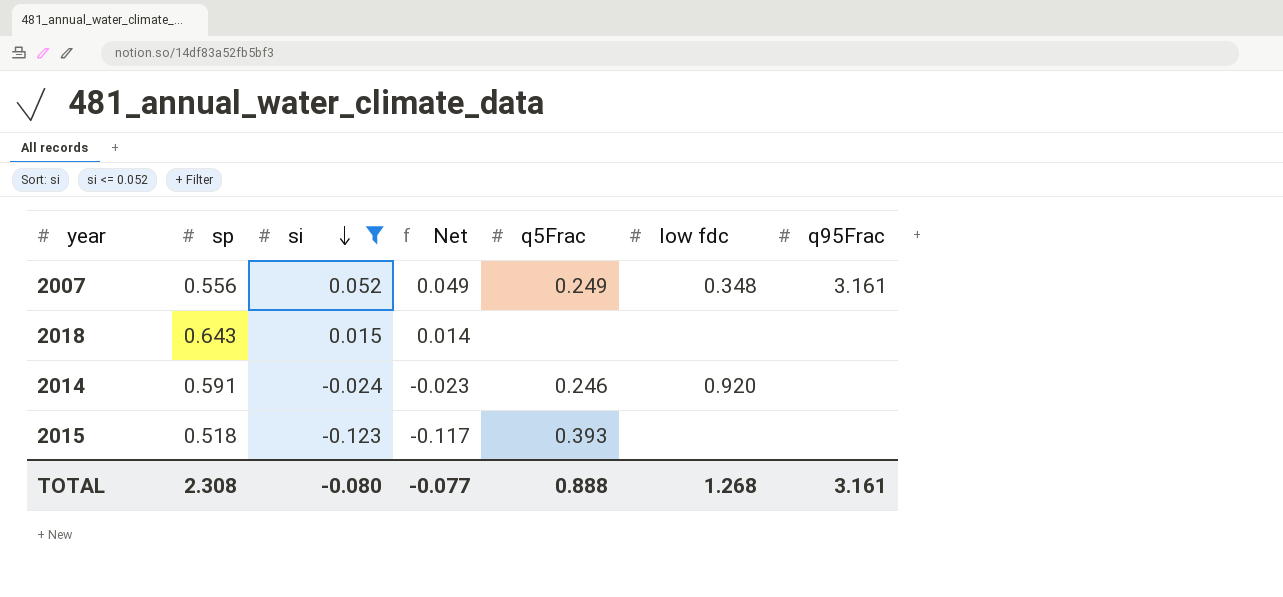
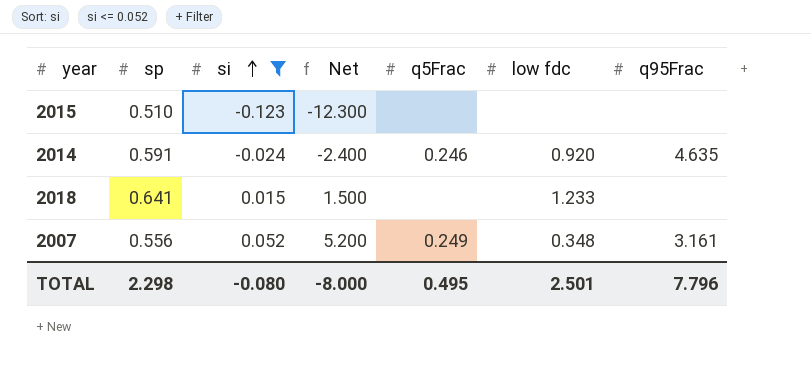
row order: si descending -> si ascending
column Net | formula: [si] * 0.95 -> [si] * 100
2015 | sp: 0.518 -> 0.510
2015 | q5Frac: 0.393 -> none
2014 | q95Frac: none -> 4.635
2018 | sp: 0.643 -> 0.641
2018 | low fdc: none -> 1.233
TOTAL | sp: 2.308 -> 2.298
TOTAL | Net: -0.077 -> -8.000
TOTAL | q5Frac: 0.888 -> 0.495
TOTAL | low fdc: 1.268 -> 2.501
TOTAL | q95Frac: 3.161 -> 7.796

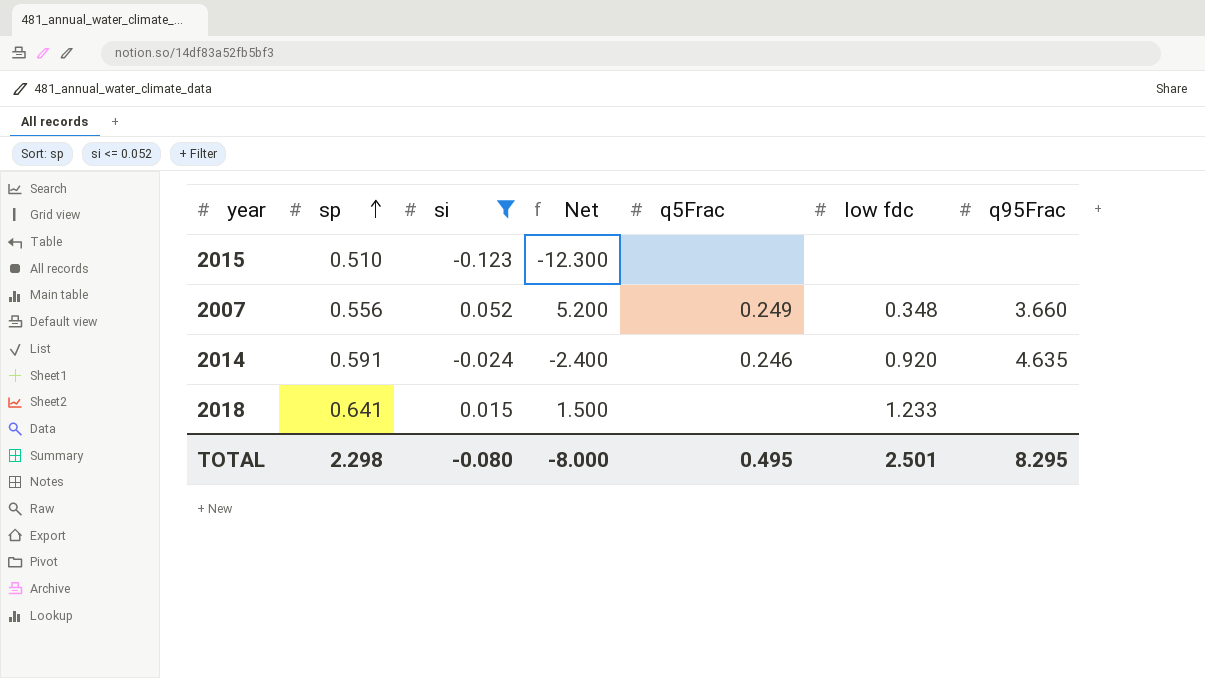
row order: si ascending -> sp ascending
2007 | q95Frac: 3.161 -> 3.660
TOTAL | q95Frac: 7.796 -> 8.295

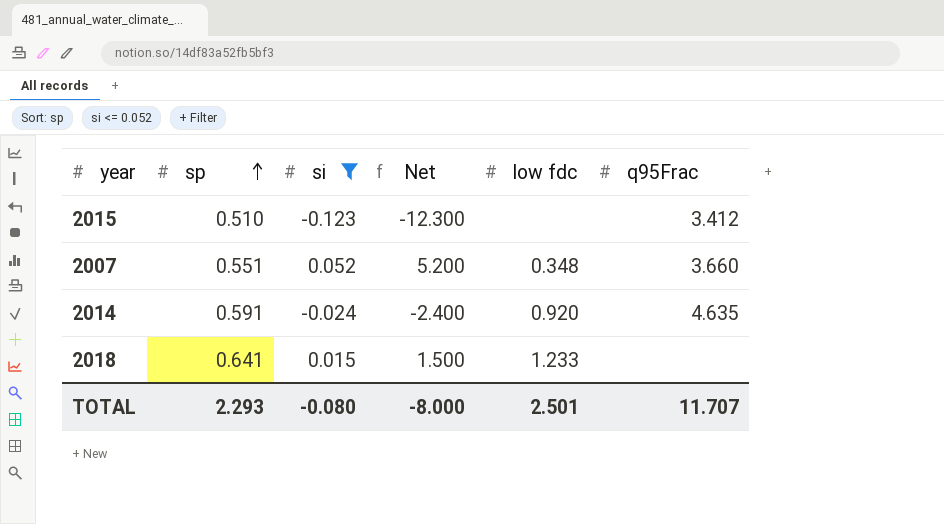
column q5Frac | position: 5 -> none
2015 | q95Frac: none -> 3.412
2007 | sp: 0.556 -> 0.551
TOTAL | sp: 2.298 -> 2.293
TOTAL | q95Frac: 8.295 -> 11.707

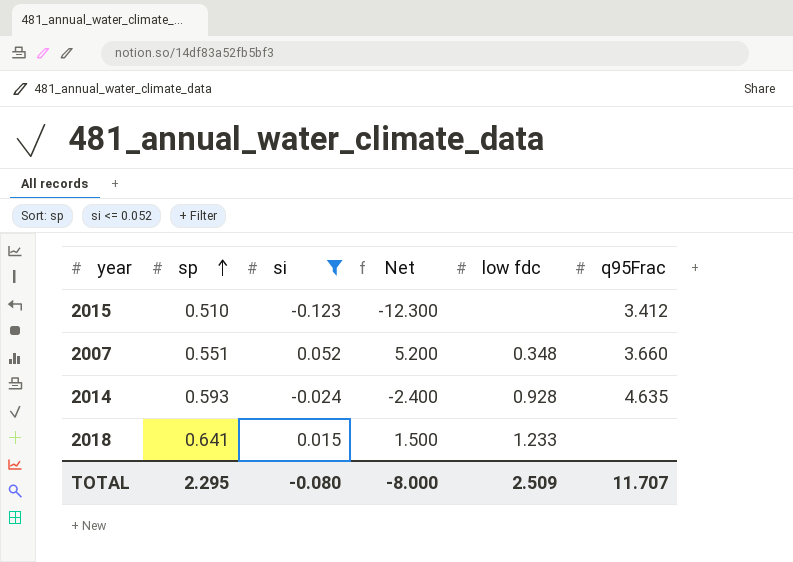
2014 | sp: 0.591 -> 0.593
2014 | low fdc: 0.920 -> 0.928
TOTAL | sp: 2.293 -> 2.295
TOTAL | low fdc: 2.501 -> 2.509

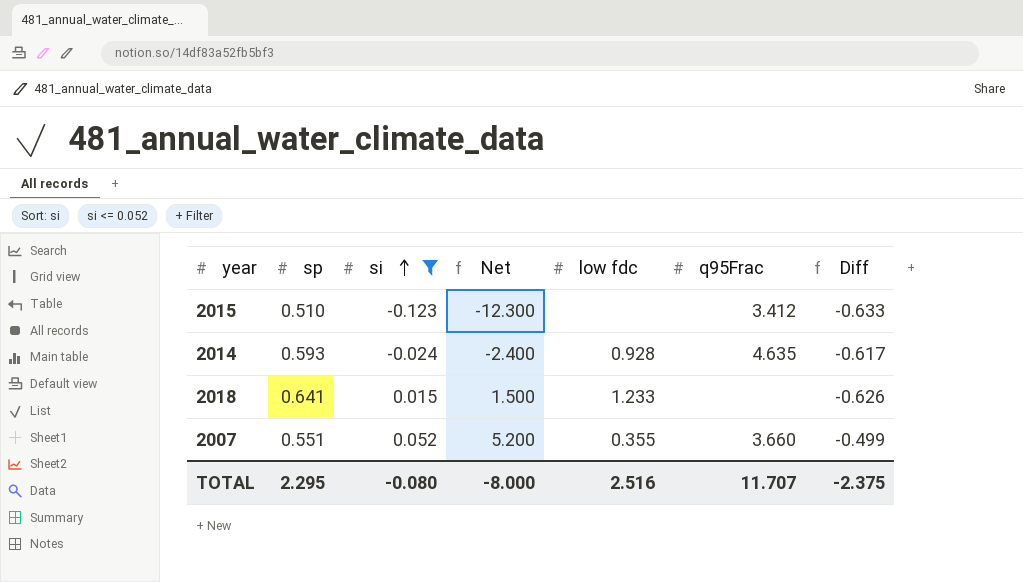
row order: sp ascending -> si ascending
column Diff | formula: none -> [si] - [sp]
2007 | low fdc: 0.348 -> 0.355
TOTAL | low fdc: 2.509 -> 2.516

